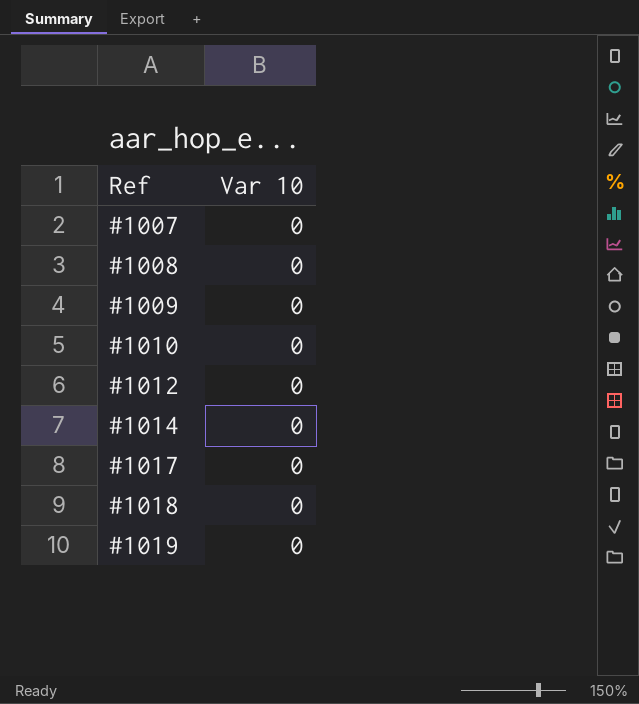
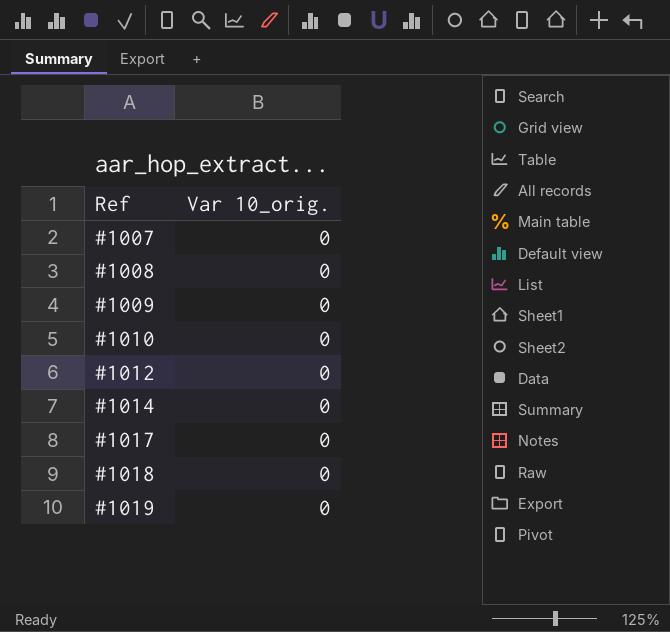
column name: Var 10 -> Var 10_orig.

